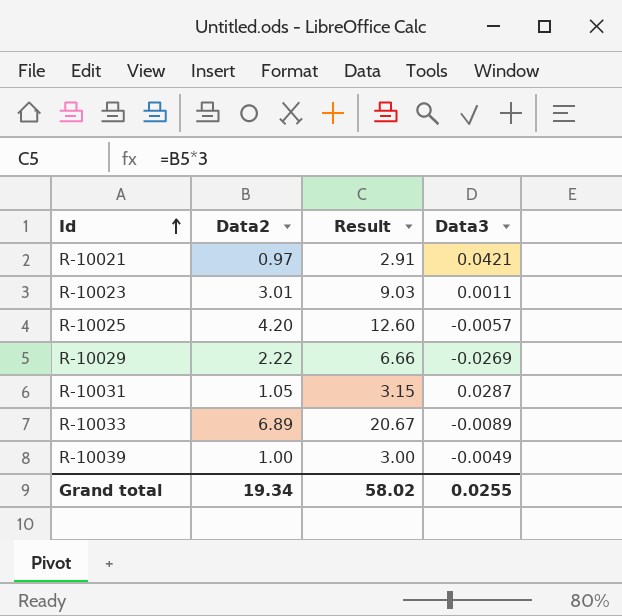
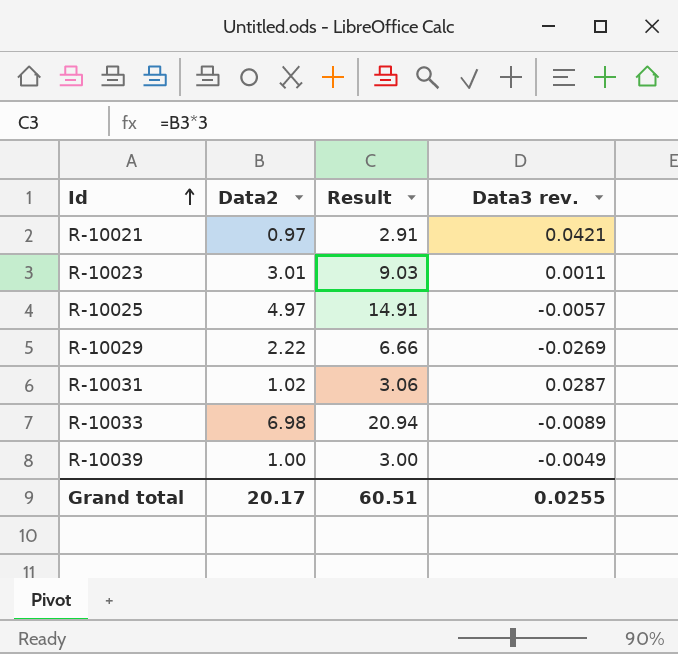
column name: Data3 -> Data3 rev.
R-10025 | Data2: 4.20 -> 4.97
R-10025 | Result: 12.60 -> 14.91
R-10031 | Data2: 1.05 -> 1.02
R-10031 | Result: 3.15 -> 3.06
R-10033 | Data2: 6.89 -> 6.98
R-10033 | Result: 20.67 -> 20.94
Grand total | Data2: 19.34 -> 20.17
Grand total | Result: 58.02 -> 60.51

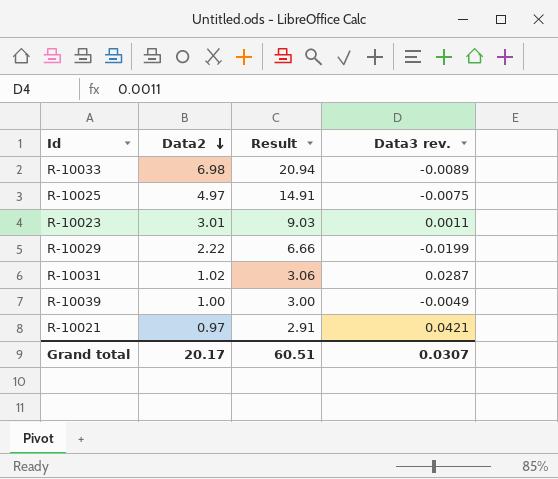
row order: Id ascending -> Data2 descending
R-10025 | Data3 rev.: -0.0057 -> -0.0075
R-10029 | Data3 rev.: -0.0269 -> -0.0199
Grand total | Data3 rev.: 0.0255 -> 0.0307

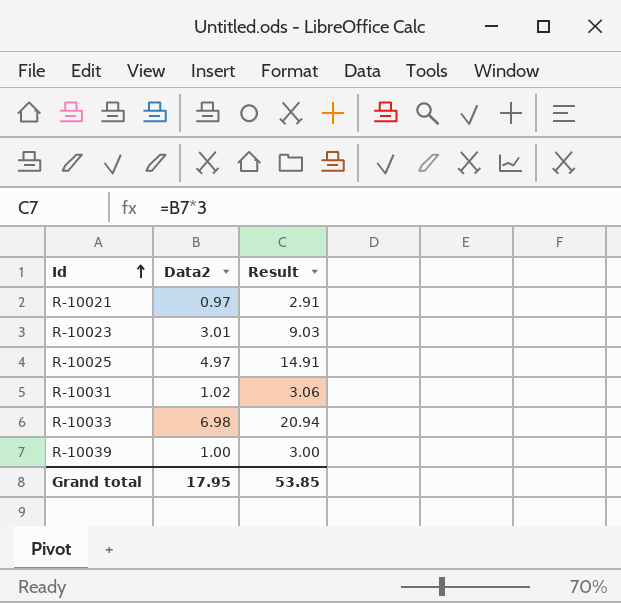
row order: Data2 descending -> Id ascending
column Data3 rev. | position: 4 -> none
row R-10029: 2.22 | 6.66 | -0.0199 -> none
Grand total | Data2: 20.17 -> 17.95
Grand total | Result: 60.51 -> 53.85

